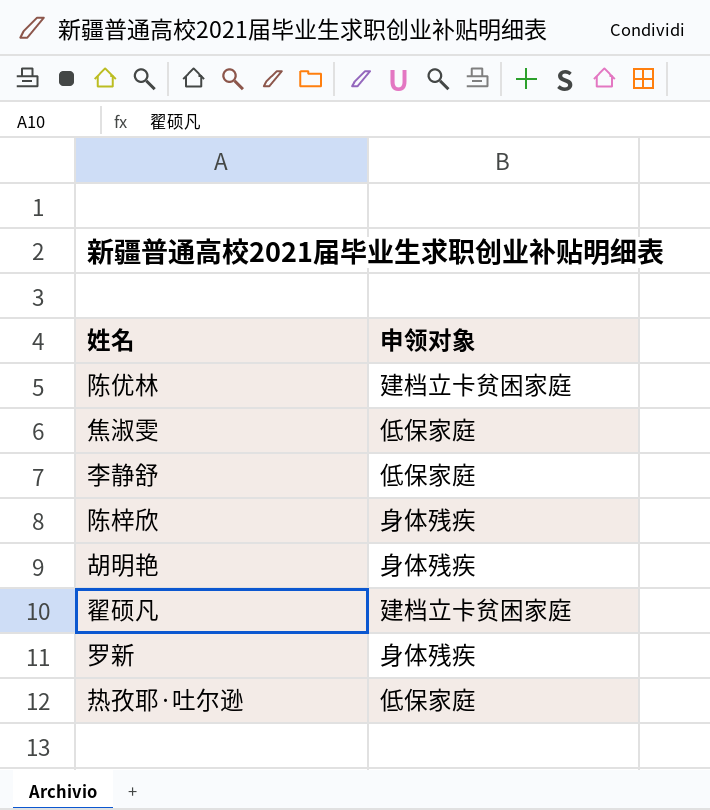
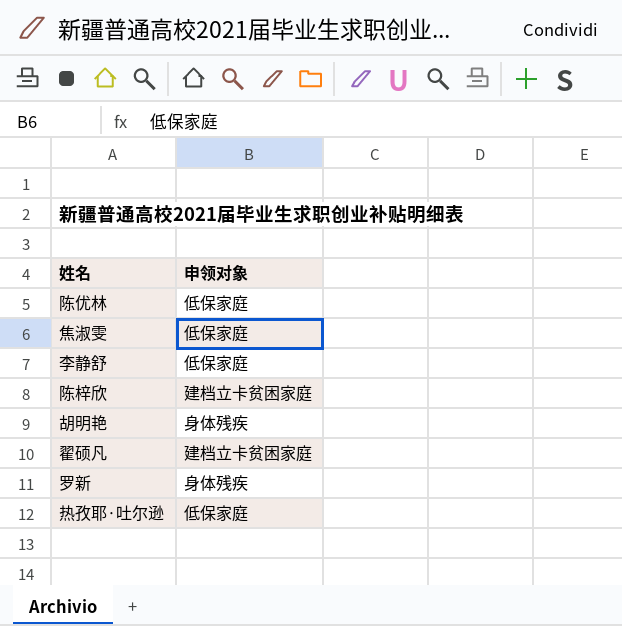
陈优林 | 申领对象: 建档立卡贫困家庭 -> 低保家庭
陈梓欣 | 申领对象: 身体残疾 -> 建档立卡贫困家庭

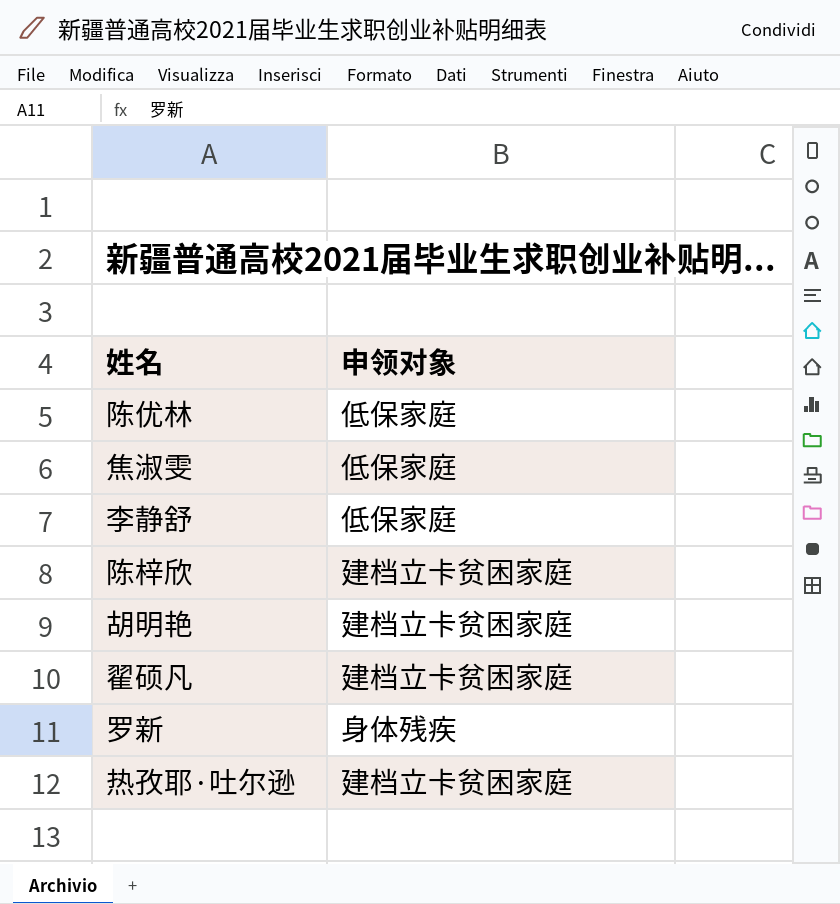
胡明艳 | 申领对象: 身体残疾 -> 建档立卡贫困家庭
热孜耶·吐尔逊 | 申领对象: 低保家庭 -> 建档立卡贫困家庭

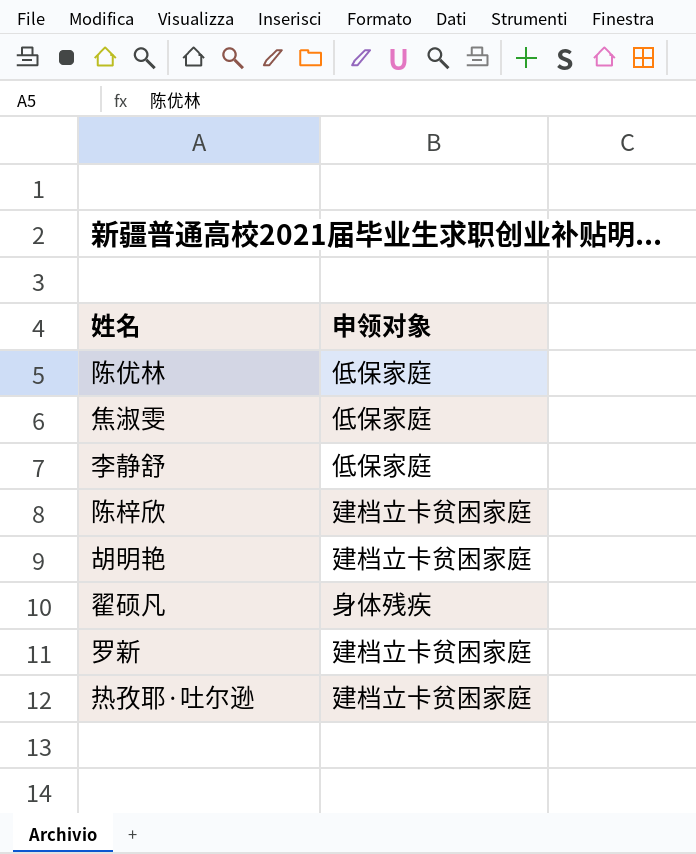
翟硕凡 | 申领对象: 建档立卡贫困家庭 -> 身体残疾
罗新 | 申领对象: 身体残疾 -> 建档立卡贫困家庭

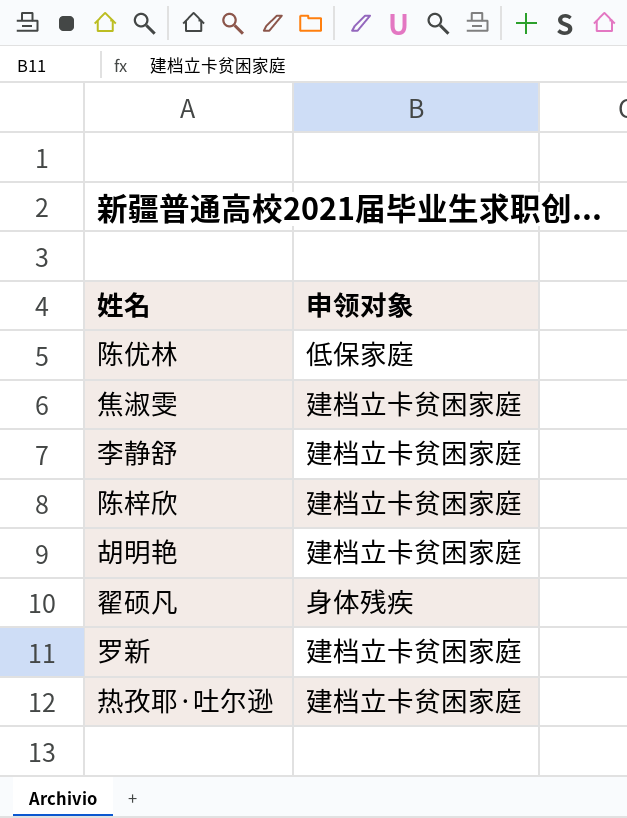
焦淑雯 | 申领对象: 低保家庭 -> 建档立卡贫困家庭
李静舒 | 申领对象: 低保家庭 -> 建档立卡贫困家庭

